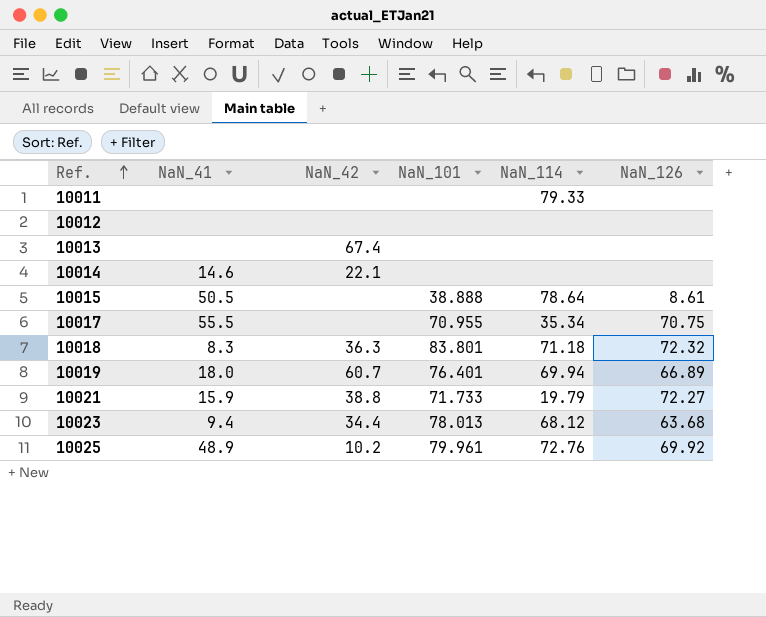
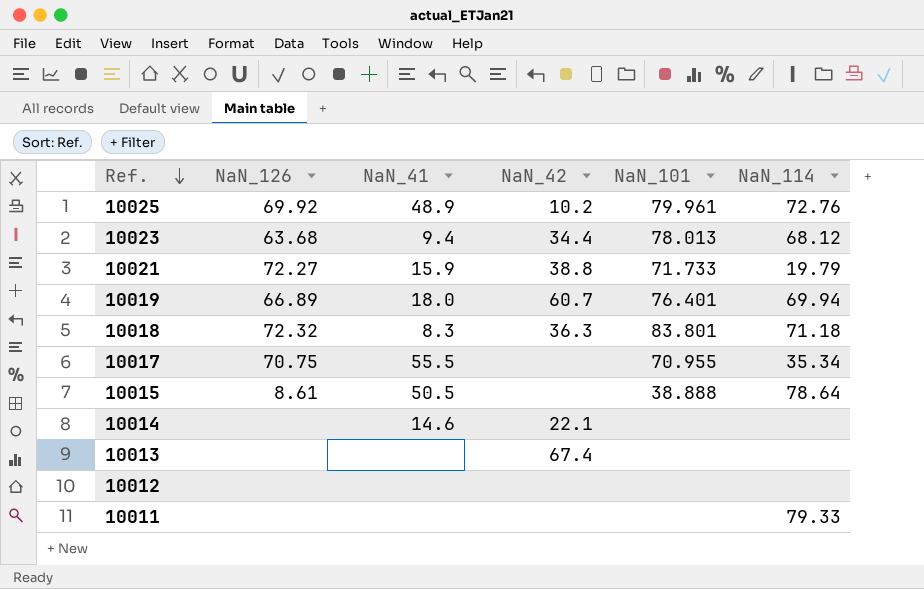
row order: Ref. ascending -> Ref. descending
column NaN_126 | position: 6 -> 2

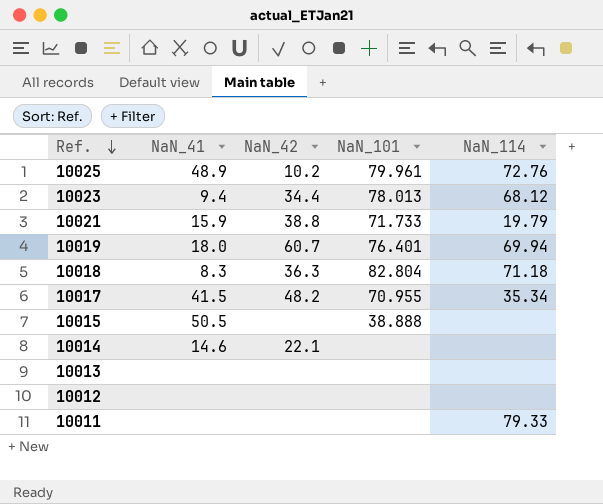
column NaN_126 | position: 2 -> none
10018 | NaN_101: 83.801 -> 82.804
10017 | NaN_41: 55.5 -> 41.5
10017 | NaN_42: none -> 48.2
10015 | NaN_114: 78.64 -> none
10013 | NaN_42: 67.4 -> none

